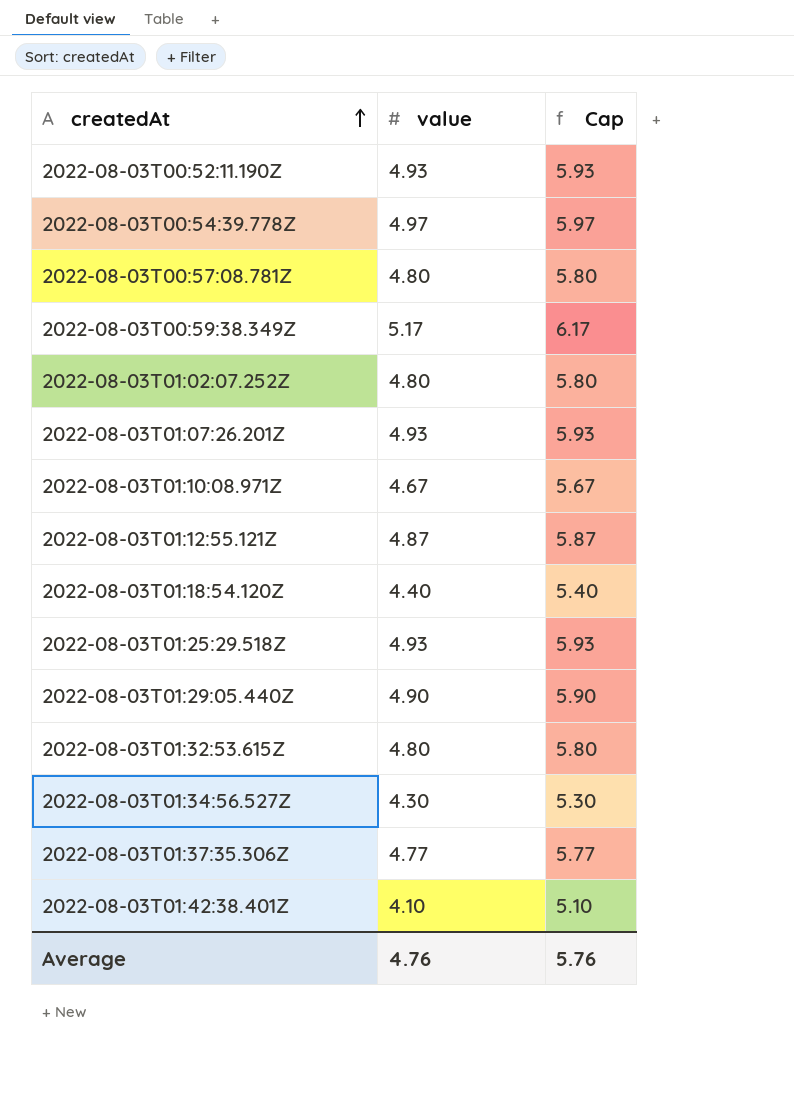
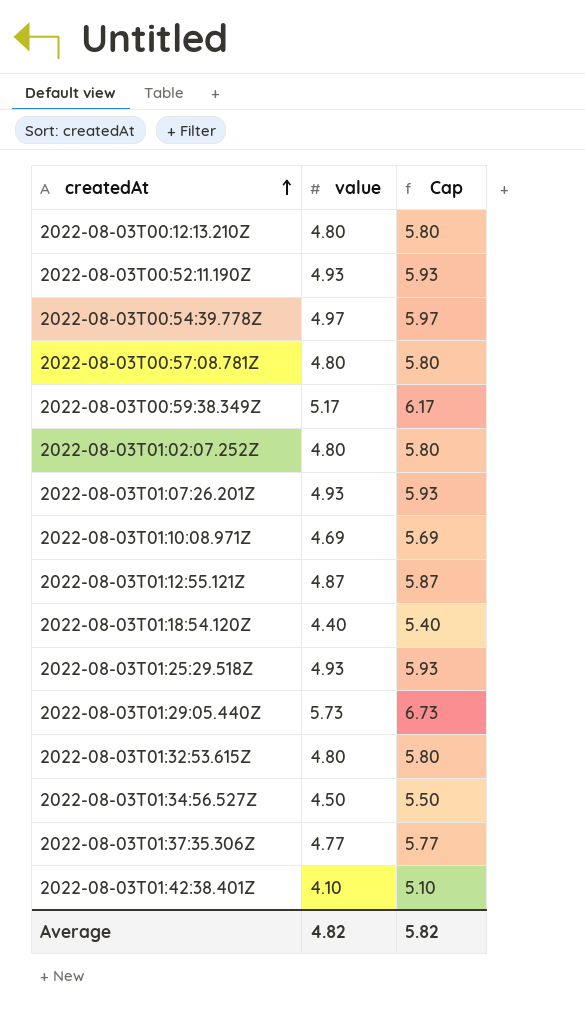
row 2022-08-03T00:12:13.210Z: none -> 4.80 | 5.80
2022-08-03T01:10:08.971Z | value: 4.67 -> 4.69
2022-08-03T01:10:08.971Z | Cap: 5.67 -> 5.69
2022-08-03T01:29:05.440Z | value: 4.90 -> 5.73
2022-08-03T01:29:05.440Z | Cap: 5.90 -> 6.73
2022-08-03T01:34:56.527Z | value: 4.30 -> 4.50
2022-08-03T01:34:56.527Z | Cap: 5.30 -> 5.50
Average | value: 4.76 -> 4.82
Average | Cap: 5.76 -> 5.82

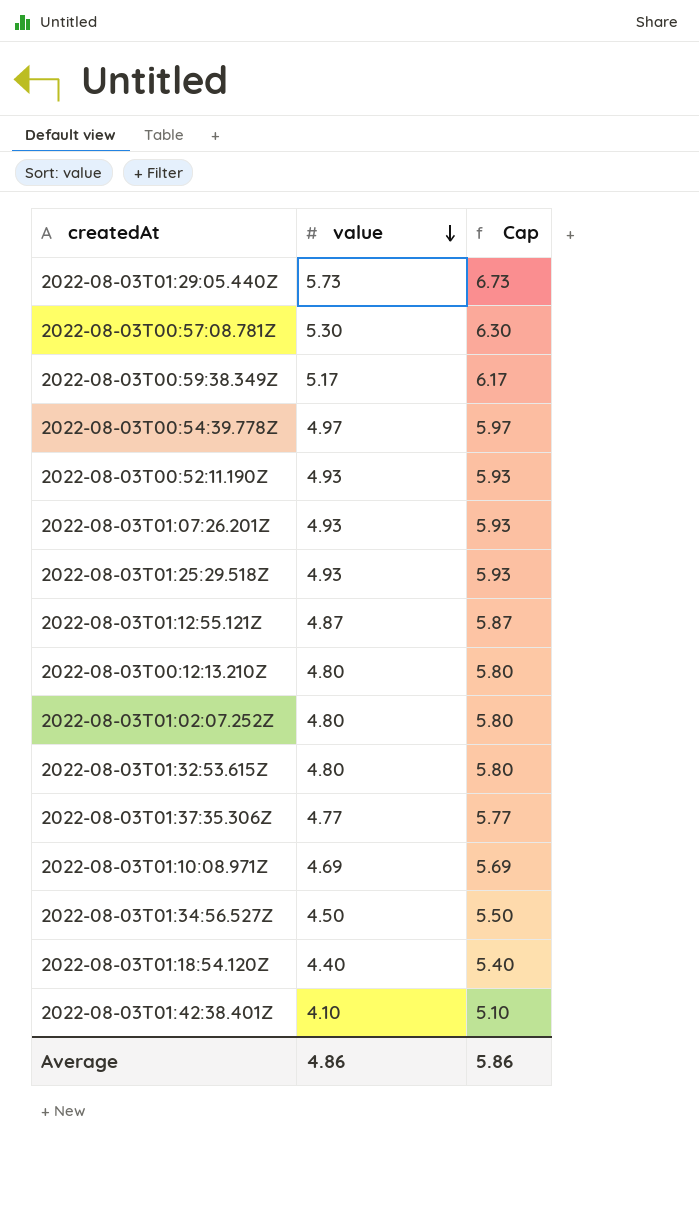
row order: createdAt ascending -> value descending
2022-08-03T00:57:08.781Z | value: 4.80 -> 5.30
2022-08-03T00:57:08.781Z | Cap: 5.80 -> 6.30
Average | value: 4.82 -> 4.86
Average | Cap: 5.82 -> 5.86

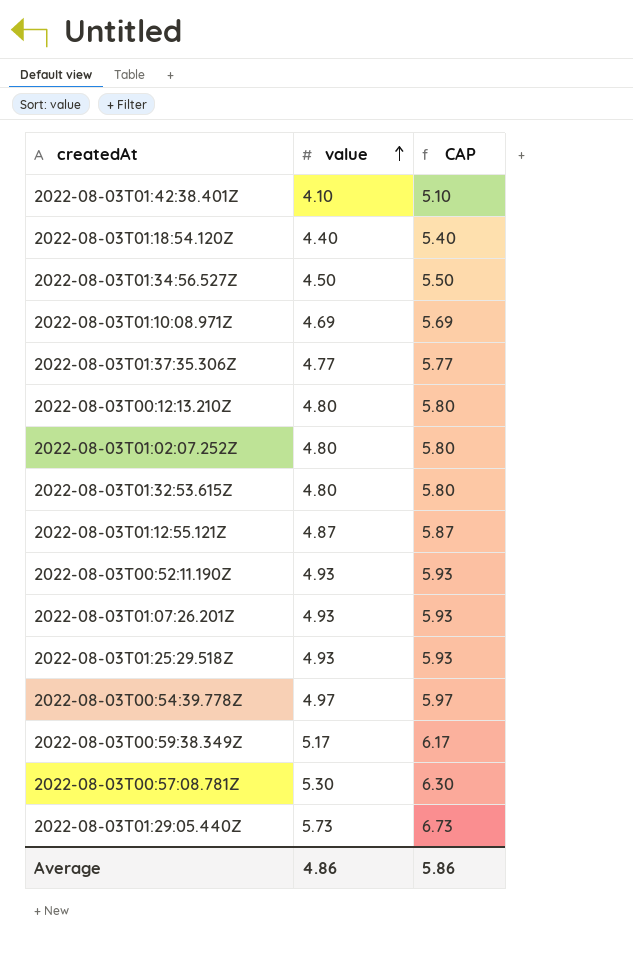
row order: value descending -> value ascending
column name: Cap -> CAP

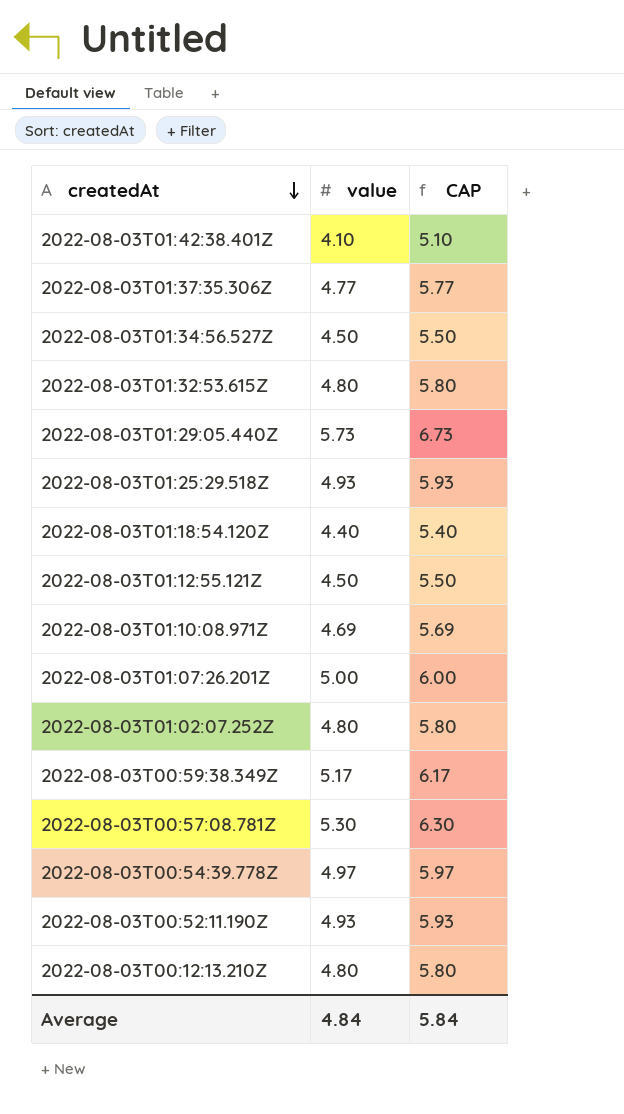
row order: value ascending -> createdAt descending
2022-08-03T01:12:55.121Z | value: 4.87 -> 4.50
2022-08-03T01:12:55.121Z | CAP: 5.87 -> 5.50
2022-08-03T01:07:26.201Z | value: 4.93 -> 5.00
2022-08-03T01:07:26.201Z | CAP: 5.93 -> 6.00
Average | value: 4.86 -> 4.84
Average | CAP: 5.86 -> 5.84

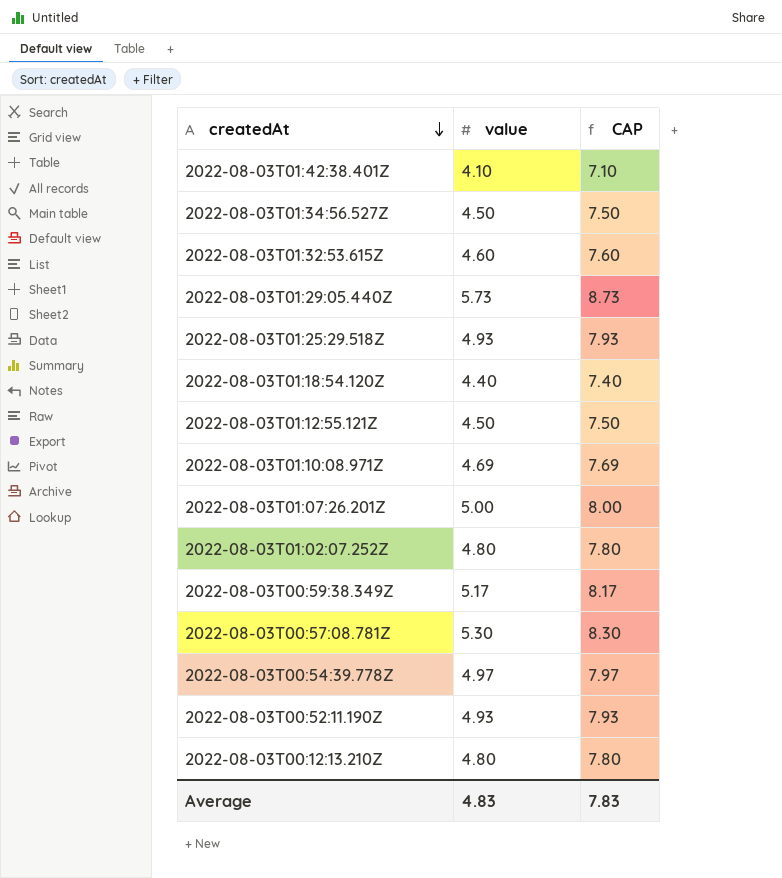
column CAP | formula: [value] + 1 -> [value] + 3
row 2022-08-03T01:37:35.306Z: 4.77 | 5.77 -> none
2022-08-03T01:32:53.615Z | value: 4.80 -> 4.60
Average | value: 4.84 -> 4.83
Average | CAP: 5.84 -> 7.83

